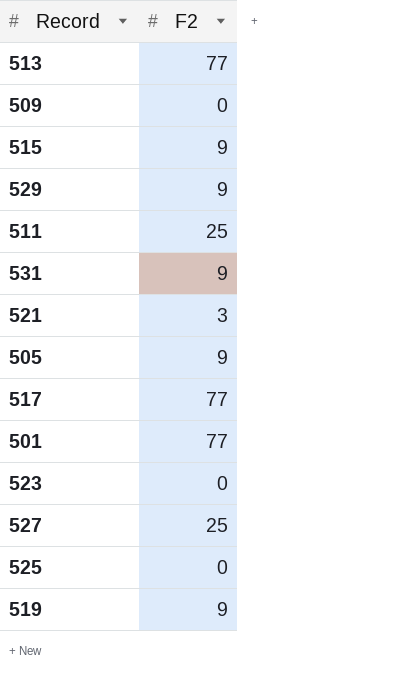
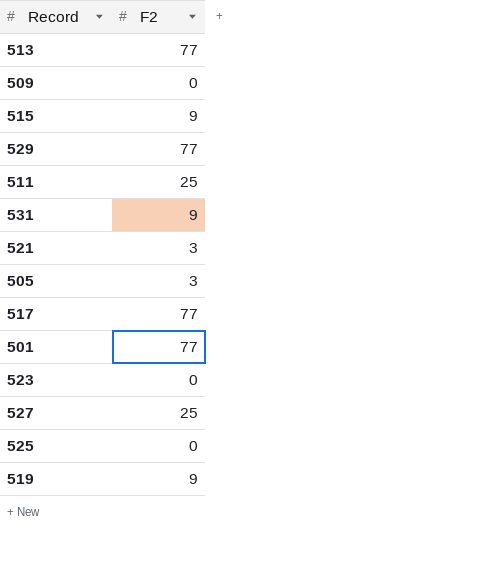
529 | F2: 9 -> 77
505 | F2: 9 -> 3

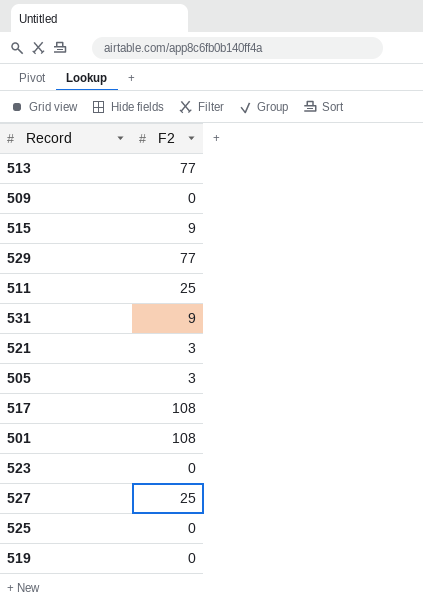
517 | F2: 77 -> 108
501 | F2: 77 -> 108
519 | F2: 9 -> 0

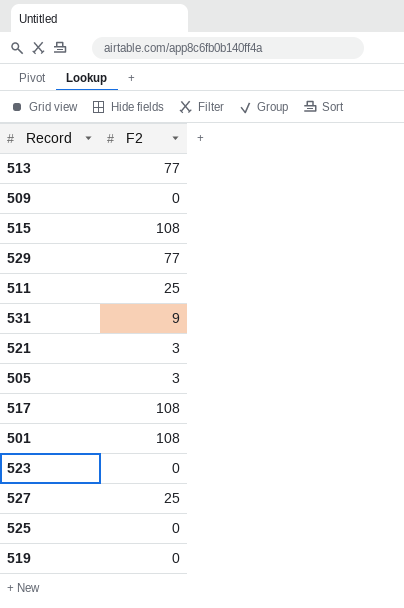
515 | F2: 9 -> 108

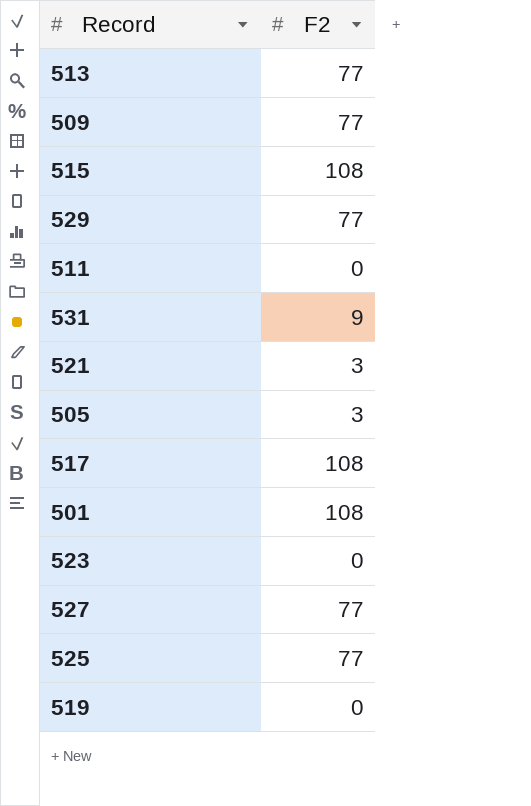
509 | F2: 0 -> 77
511 | F2: 25 -> 0
527 | F2: 25 -> 77
525 | F2: 0 -> 77

